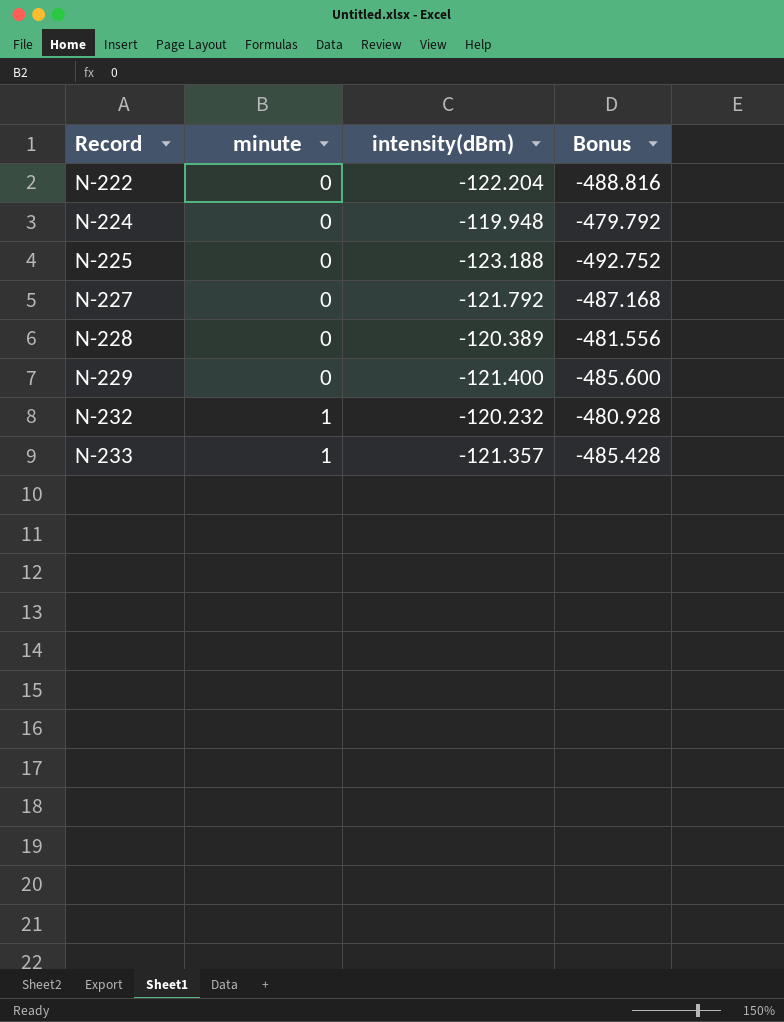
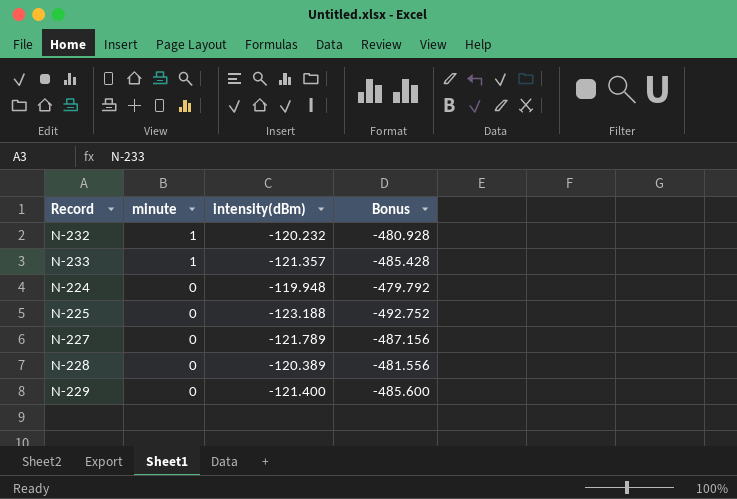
row order: Record ascending -> minute descending
row N-222: 0 | -122.204 | -488.816 -> none
N-227 | intensity(dBm): -121.792 -> -121.789
N-227 | Bonus: -487.168 -> -487.156

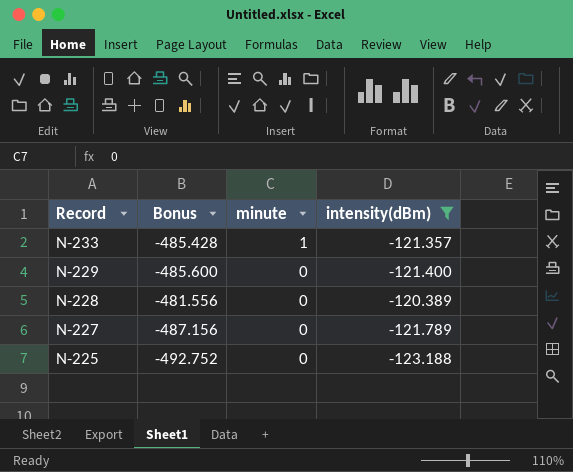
filter: none -> intensity(dBm) <= -120.389
row order: minute descending -> Record descending
column Bonus | position: 4 -> 2

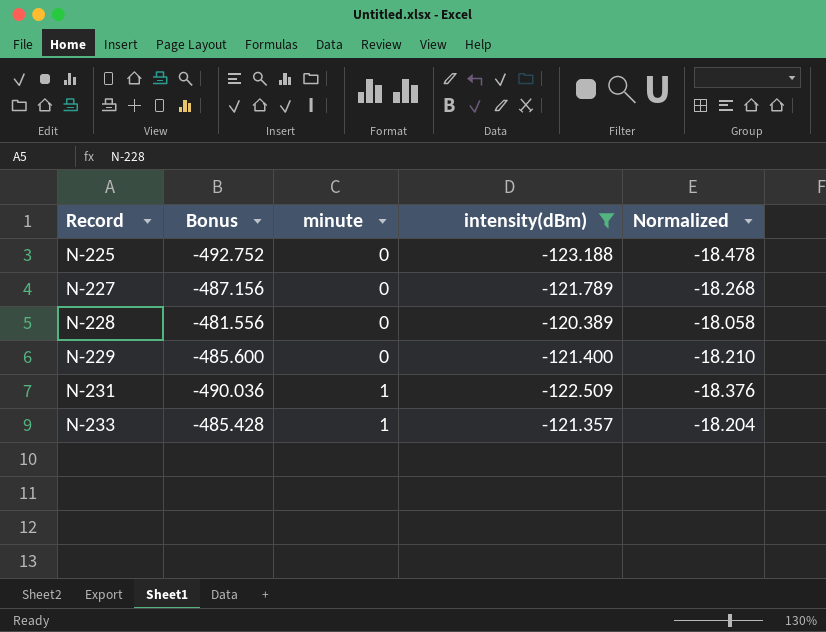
row order: Record descending -> Record ascending
column Normalized | formula: none -> [intensity(dBm)] * 0.15
row N-231: none -> -490.036 | 1 | -122.509 | -18.376

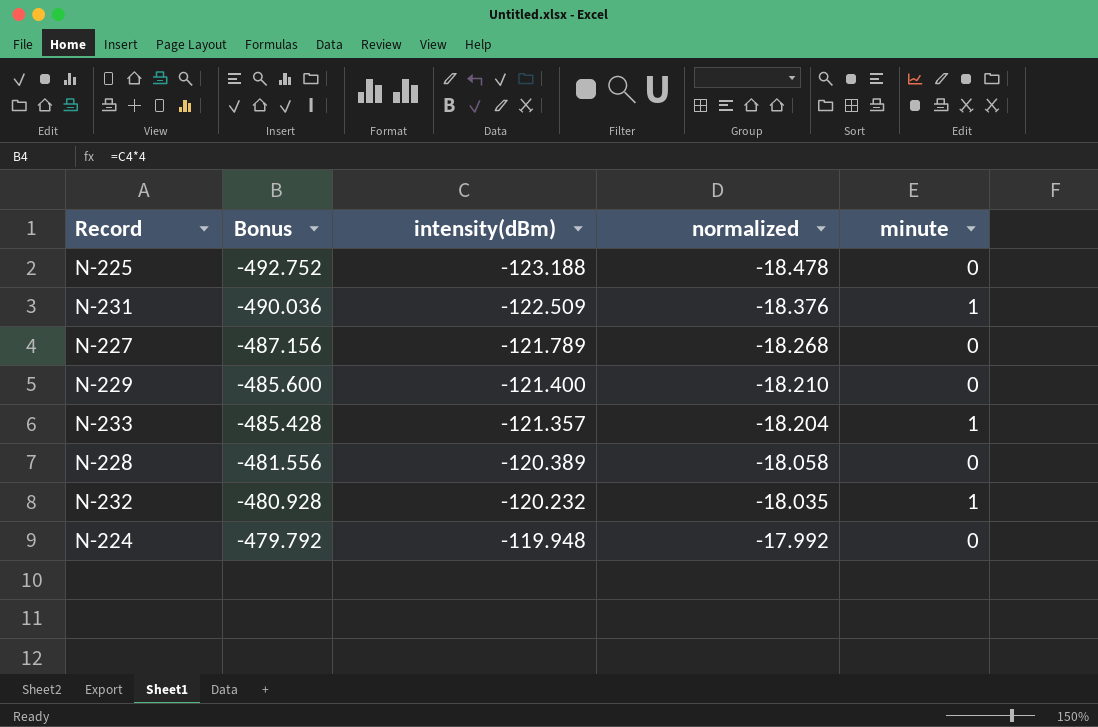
filter: intensity(dBm) <= -120.389 -> none
row order: Record ascending -> Bonus ascending
column name: Normalized -> normalized
column minute | position: 3 -> 5

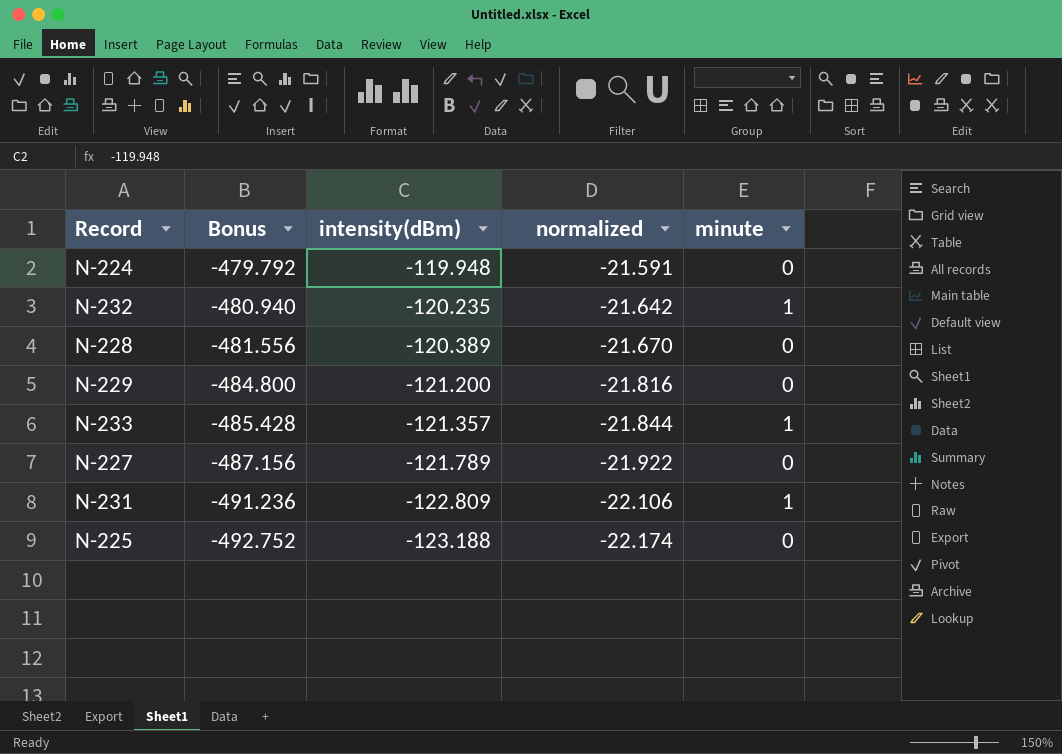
row order: Bonus ascending -> Bonus descending
column normalized | formula: [intensity(dBm)] * 0.15 -> [intensity(dBm)] * 0.18
N-232 | Bonus: -480.928 -> -480.940
N-232 | intensity(dBm): -120.232 -> -120.235
N-229 | Bonus: -485.600 -> -484.800
N-229 | intensity(dBm): -121.400 -> -121.200
N-231 | Bonus: -490.036 -> -491.236
N-231 | intensity(dBm): -122.509 -> -122.809

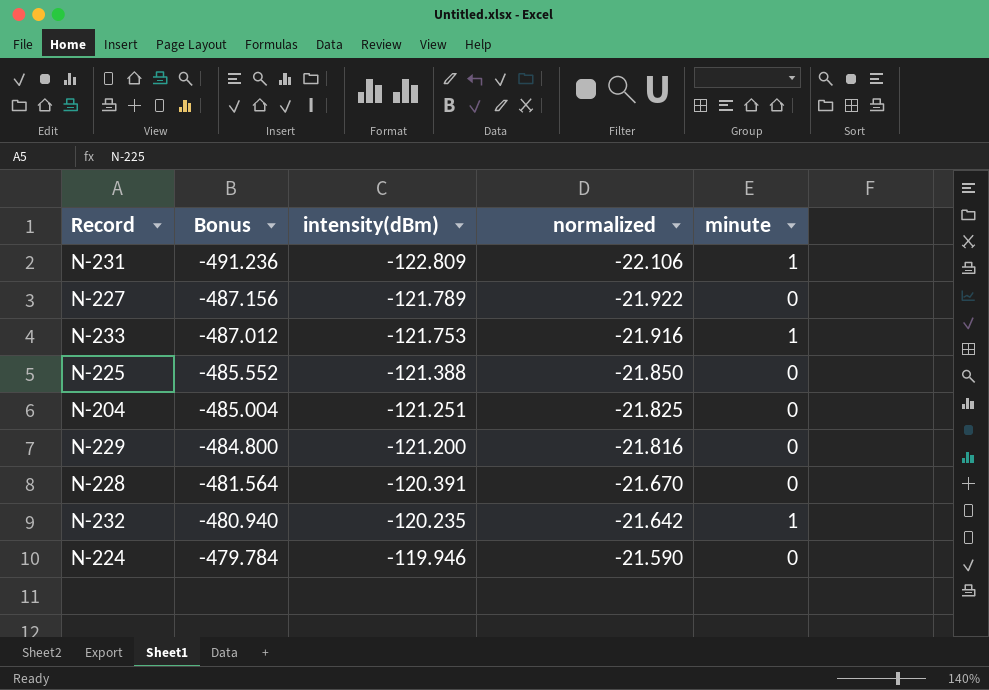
row order: Bonus descending -> Bonus ascending
N-233 | Bonus: -485.428 -> -487.012
N-233 | intensity(dBm): -121.357 -> -121.753
N-233 | normalized: -21.844 -> -21.916
N-225 | Bonus: -492.752 -> -485.552
N-225 | intensity(dBm): -123.188 -> -121.388
N-225 | normalized: -22.174 -> -21.850
row N-204: none -> -485.004 | -121.251 | -21.825 | 0
N-228 | Bonus: -481.556 -> -481.564
N-228 | intensity(dBm): -120.389 -> -120.391
N-224 | Bonus: -479.792 -> -479.784
N-224 | intensity(dBm): -119.948 -> -119.946
N-224 | normalized: -21.591 -> -21.590

